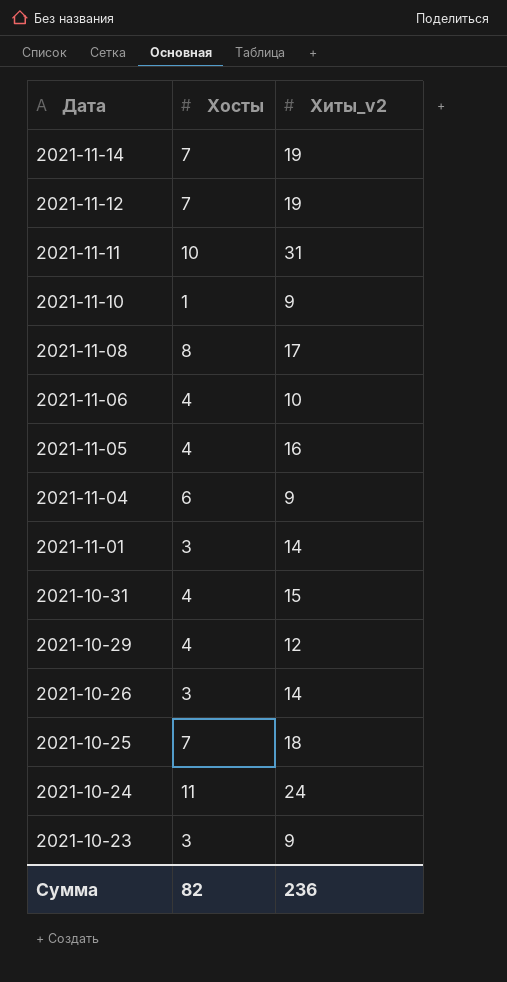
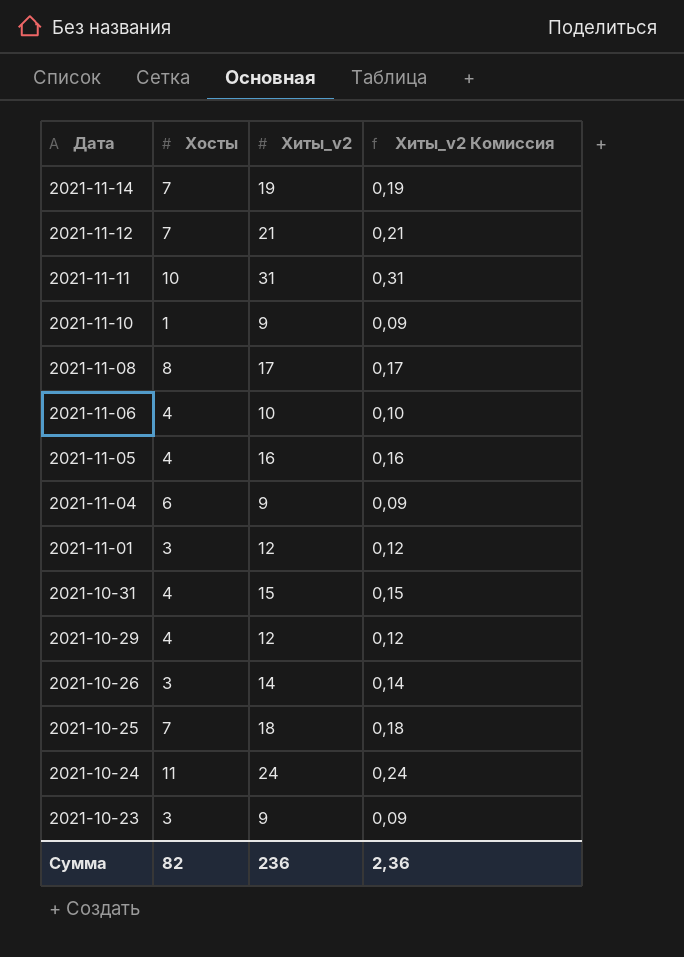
column Хиты_v2 Комиссия | formula: none -> [Хиты_v2] * 0,01
2021-11-12 | Хиты_v2: 19 -> 21
2021-11-01 | Хиты_v2: 14 -> 12

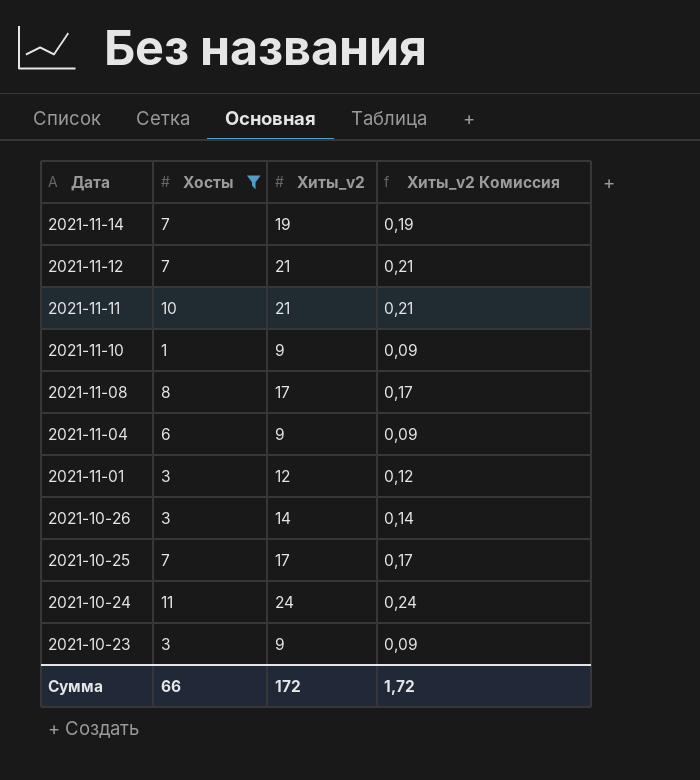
filter: none -> Хосты != 4
2021-11-11 | Хиты_v2: 31 -> 21
2021-11-11 | Хиты_v2 Комиссия: 0,31 -> 0,21
2021-10-25 | Хиты_v2: 18 -> 17
2021-10-25 | Хиты_v2 Комиссия: 0,18 -> 0,17
Сумма | Хосты: 82 -> 66
Сумма | Хиты_v2: 236 -> 172
Сумма | Хиты_v2 Комиссия: 2,36 -> 1,72

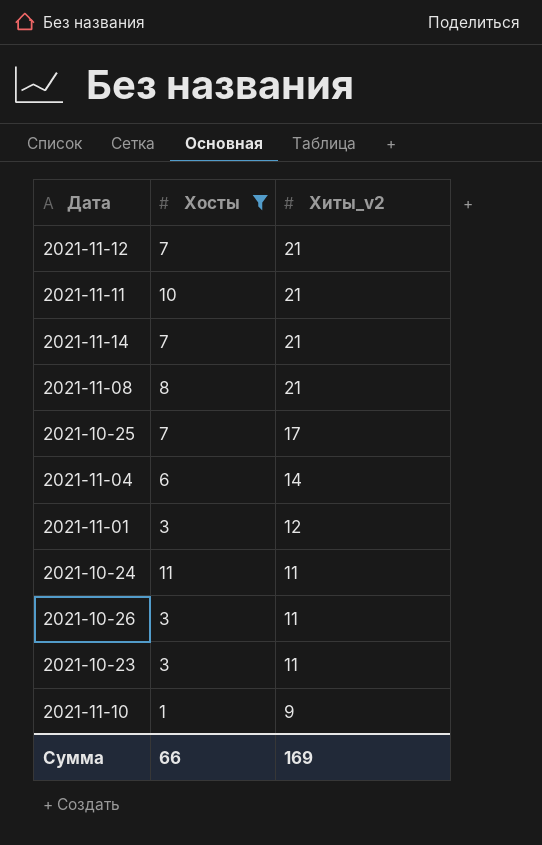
row order: Дата descending -> Хиты_v2 descending
column Хиты_v2 Комиссия | formula: [Хиты_v2] * 0,01 -> none
2021-11-14 | Хиты_v2: 19 -> 21
2021-11-08 | Хиты_v2: 17 -> 21
2021-11-04 | Хиты_v2: 9 -> 14
2021-10-24 | Хиты_v2: 24 -> 11
2021-10-26 | Хиты_v2: 14 -> 11
2021-10-23 | Хиты_v2: 9 -> 11
Сумма | Хиты_v2: 172 -> 169

